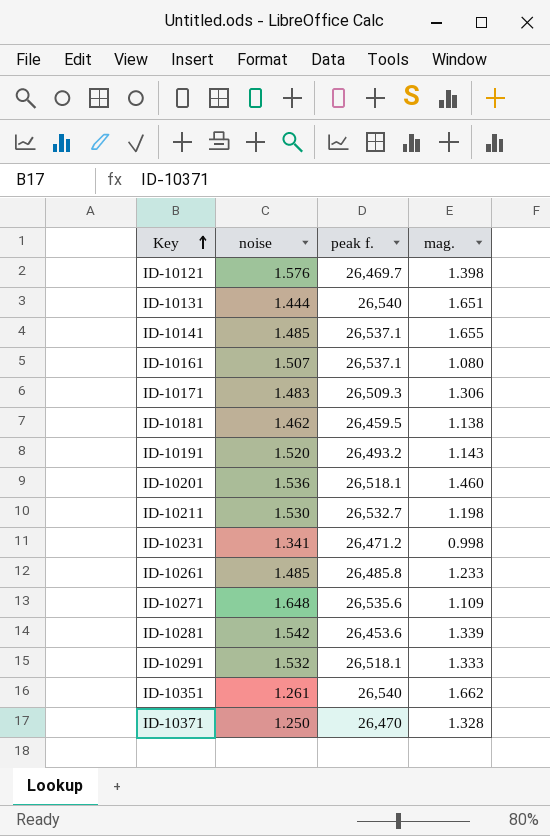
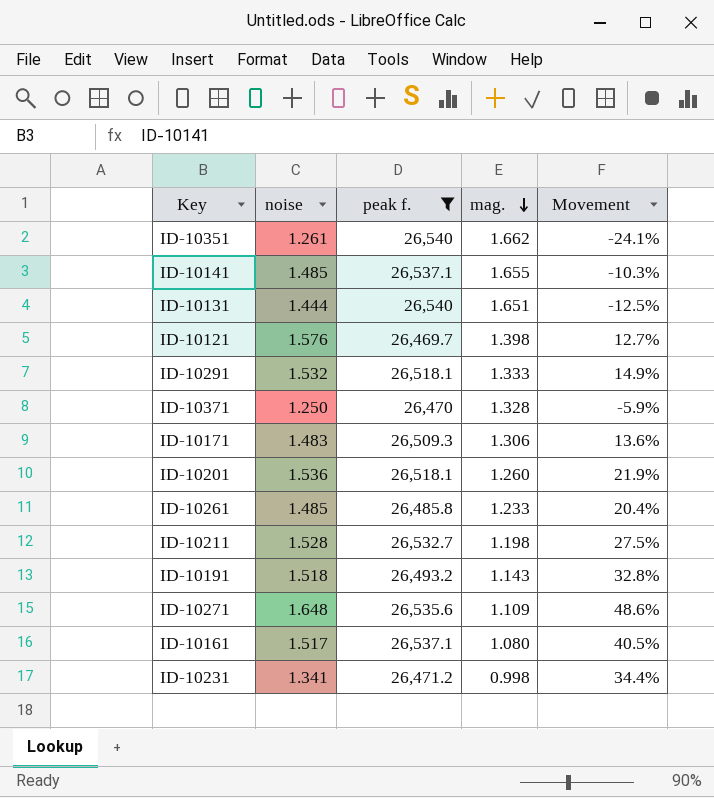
filter: none -> peak f. >= 26,469.7
row order: Key ascending -> mag. descending
column Movement | formula: none -> ([noise] - [mag.]) / [mag.]
ID-10201 | mag.: 1.460 -> 1.260
ID-10211 | noise: 1.530 -> 1.528
ID-10191 | noise: 1.520 -> 1.518
ID-10161 | noise: 1.507 -> 1.517

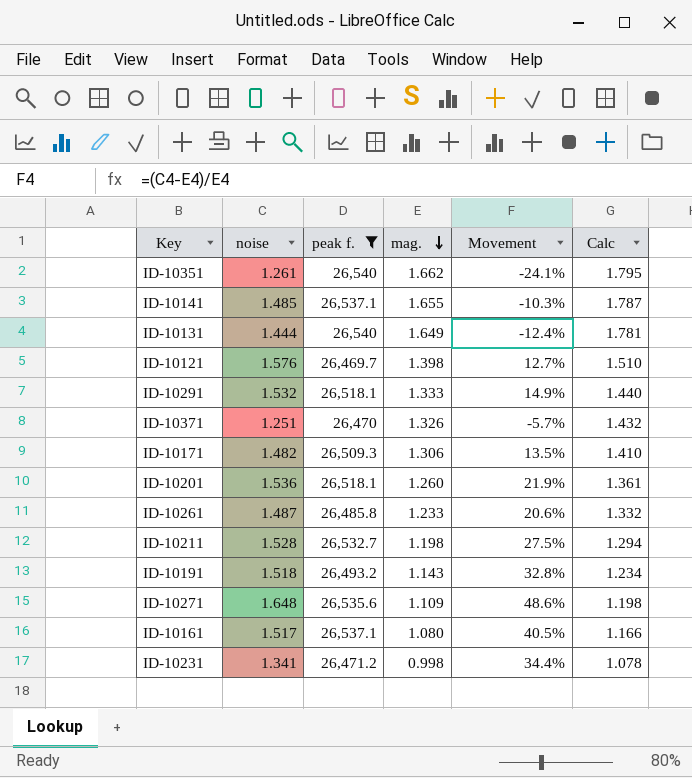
column Calc | formula: none -> [mag.] * 1.08
ID-10131 | mag.: 1.651 -> 1.649
ID-10131 | Movement: -12.5% -> -12.4%
ID-10371 | noise: 1.250 -> 1.251
ID-10371 | mag.: 1.328 -> 1.326
ID-10371 | Movement: -5.9% -> -5.7%
ID-10171 | noise: 1.483 -> 1.482
ID-10171 | Movement: 13.6% -> 13.5%
ID-10261 | noise: 1.485 -> 1.487
ID-10261 | Movement: 20.4% -> 20.6%

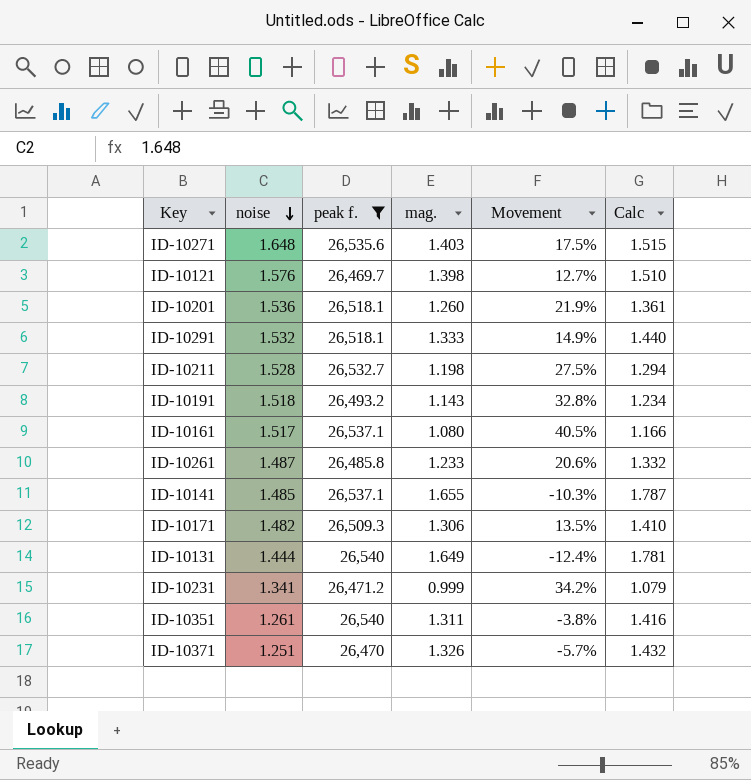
row order: mag. descending -> noise descending
ID-10271 | mag.: 1.109 -> 1.403
ID-10271 | Movement: 48.6% -> 17.5%
ID-10271 | Calc: 1.198 -> 1.515
ID-10231 | mag.: 0.998 -> 0.999
ID-10231 | Movement: 34.4% -> 34.2%
ID-10231 | Calc: 1.078 -> 1.079
ID-10351 | mag.: 1.662 -> 1.311
ID-10351 | Movement: -24.1% -> -3.8%
ID-10351 | Calc: 1.795 -> 1.416

